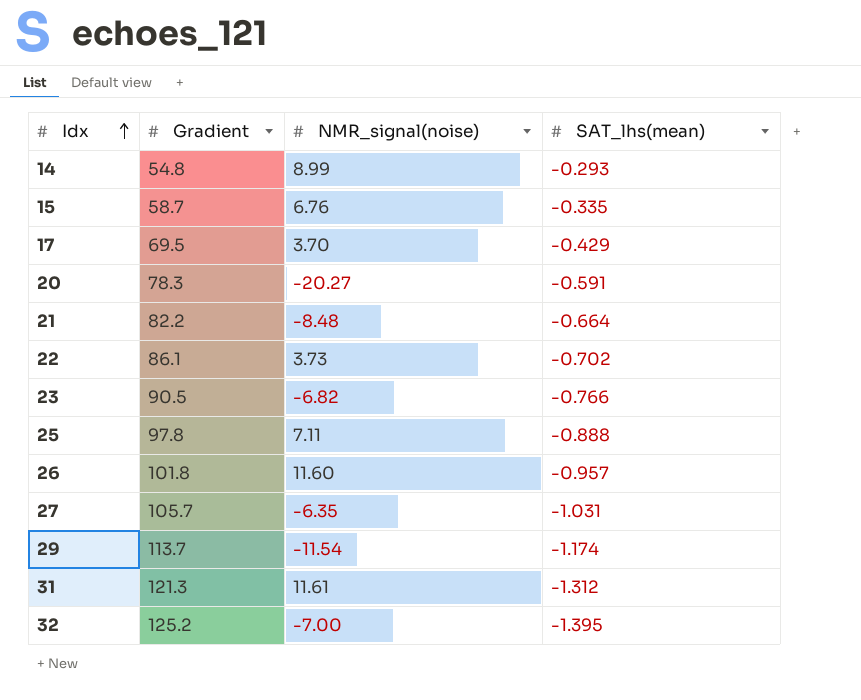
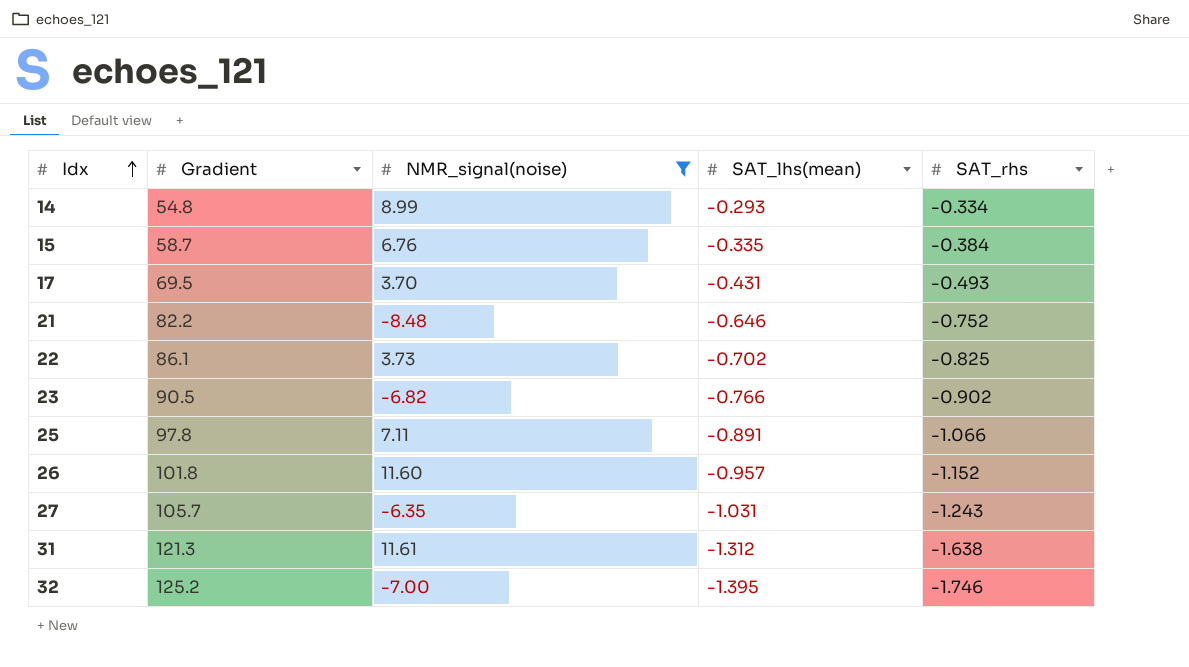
filter: none -> NMR_signal(noise) >= -8.48
column SAT_rhs | position: none -> 5
17 | SAT_lhs(mean): -0.429 -> -0.431
21 | SAT_lhs(mean): -0.664 -> -0.646
25 | SAT_lhs(mean): -0.888 -> -0.891

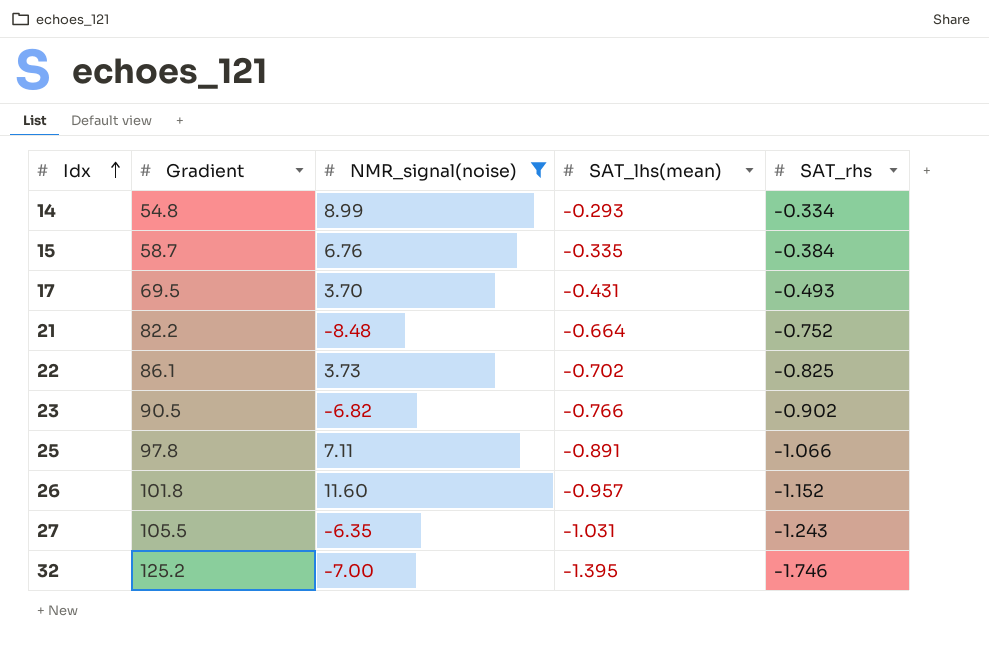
row 31: 121.3 | 11.61 | -1.312 | -1.638 -> none
21 | SAT_lhs(mean): -0.646 -> -0.664
27 | Gradient: 105.7 -> 105.5

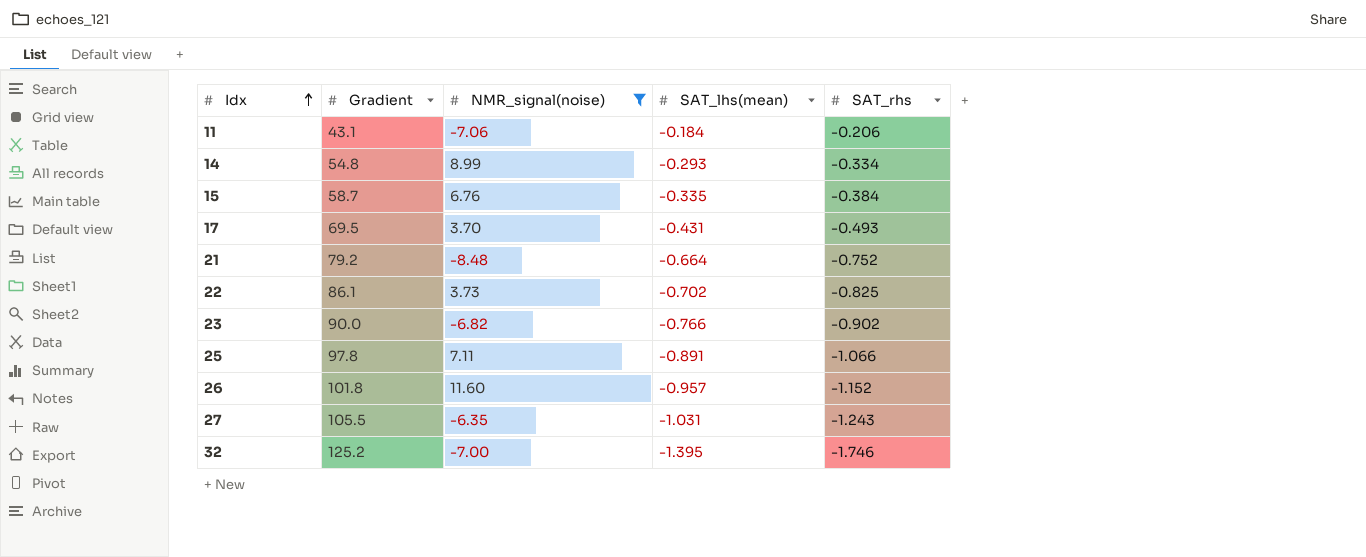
row 11: none -> 43.1 | -7.06 | -0.184 | -0.206
21 | Gradient: 82.2 -> 79.2
23 | Gradient: 90.5 -> 90.0

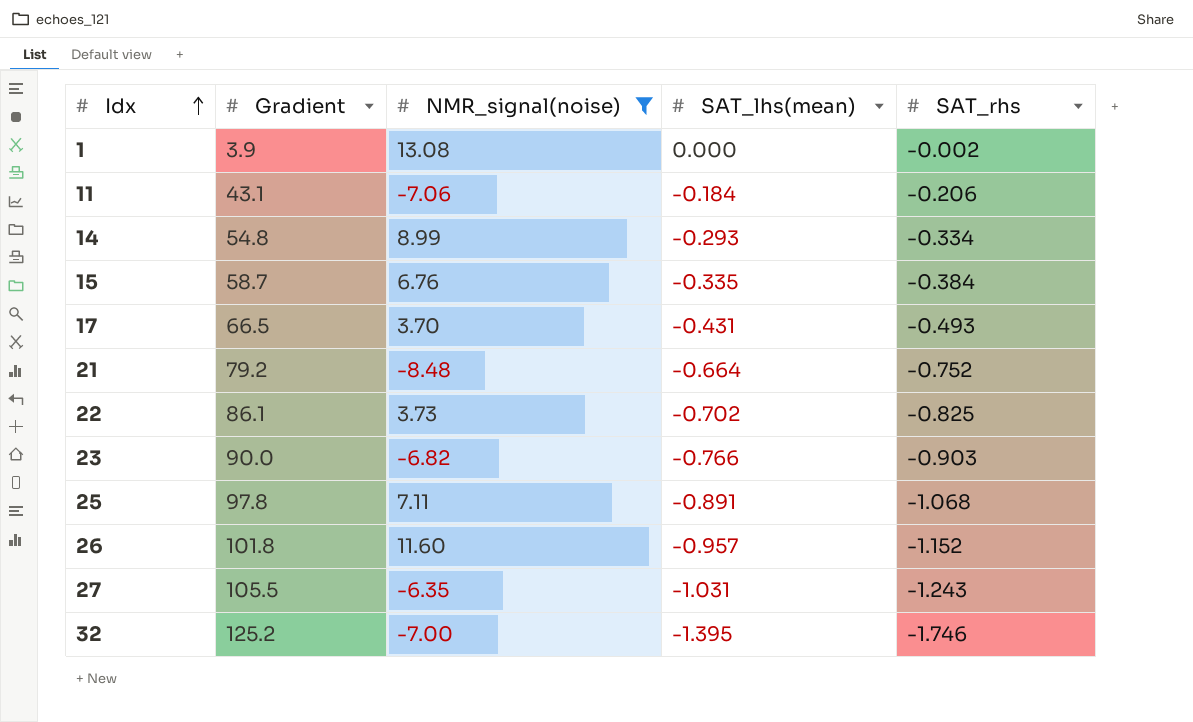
row 1: none -> 3.9 | 13.08 | 0.000 | -0.002
17 | Gradient: 69.5 -> 66.5
23 | SAT_rhs: -0.902 -> -0.903
25 | SAT_rhs: -1.066 -> -1.068

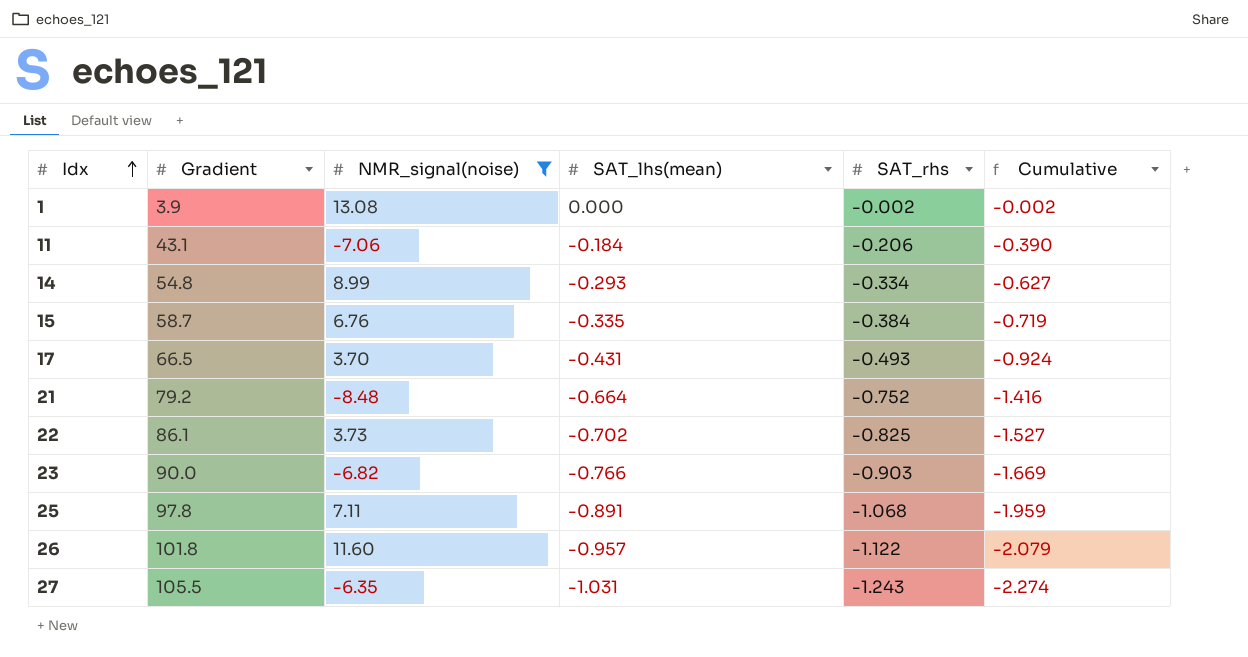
column Cumulative | formula: none -> [SAT_lhs(mean)] + [SAT_rhs]
row 32: 125.2 | -7.00 | -1.395 | -1.746 -> none
26 | SAT_rhs: -1.152 -> -1.122

